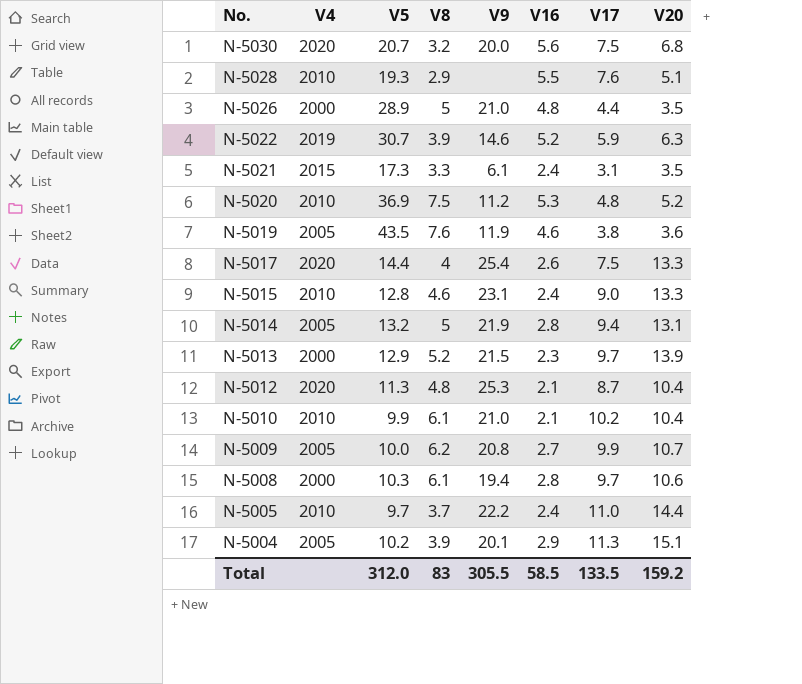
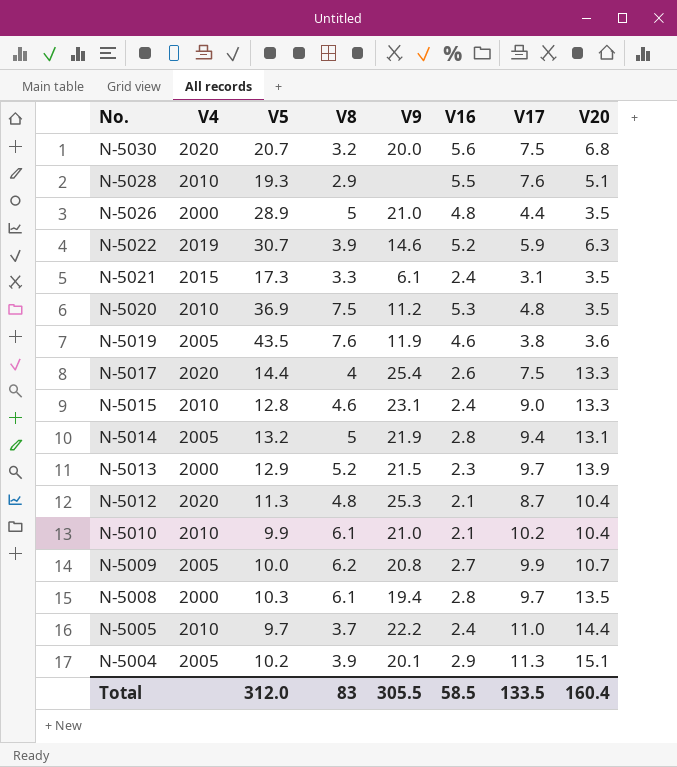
N-5020 | V20: 5.2 -> 3.5
N-5008 | V20: 10.6 -> 13.5
Total | V20: 159.2 -> 160.4

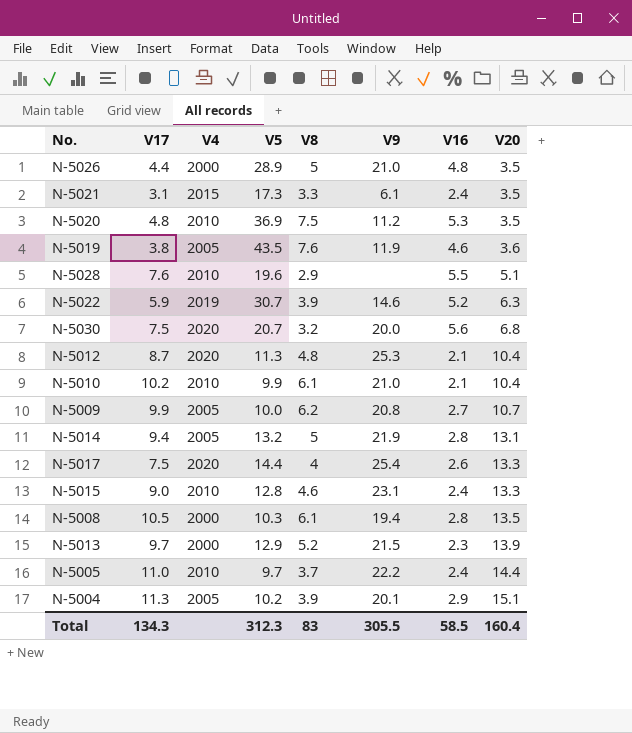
row order: No. descending -> V20 ascending
column V17 | position: 7 -> 2
N-5028 | V5: 19.3 -> 19.6
N-5008 | V17: 9.7 -> 10.5
Total | V17: 133.5 -> 134.3
Total | V5: 312.0 -> 312.3

